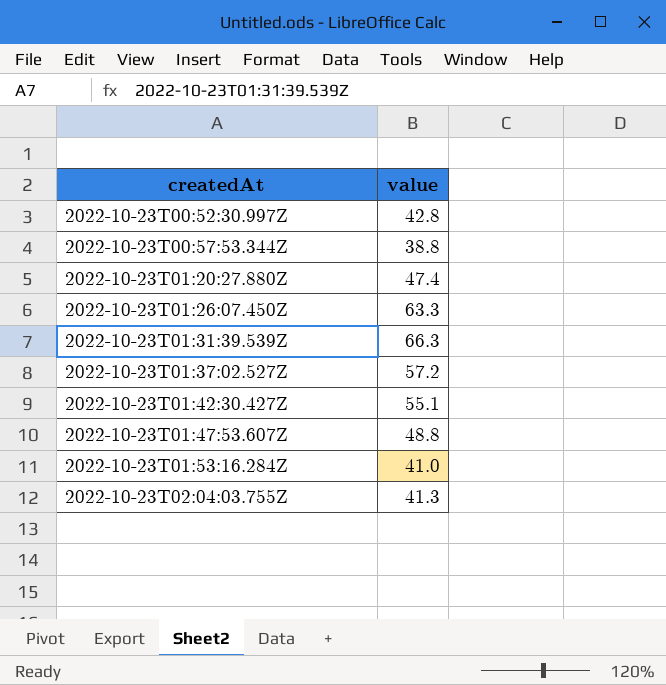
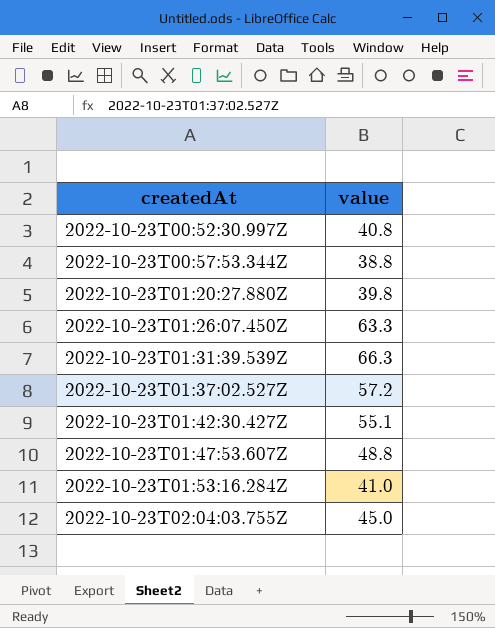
2022-10-23T00:52:30.997Z | value: 42.8 -> 40.8
2022-10-23T01:20:27.880Z | value: 47.4 -> 39.8
2022-10-23T02:04:03.755Z | value: 41.3 -> 45.0

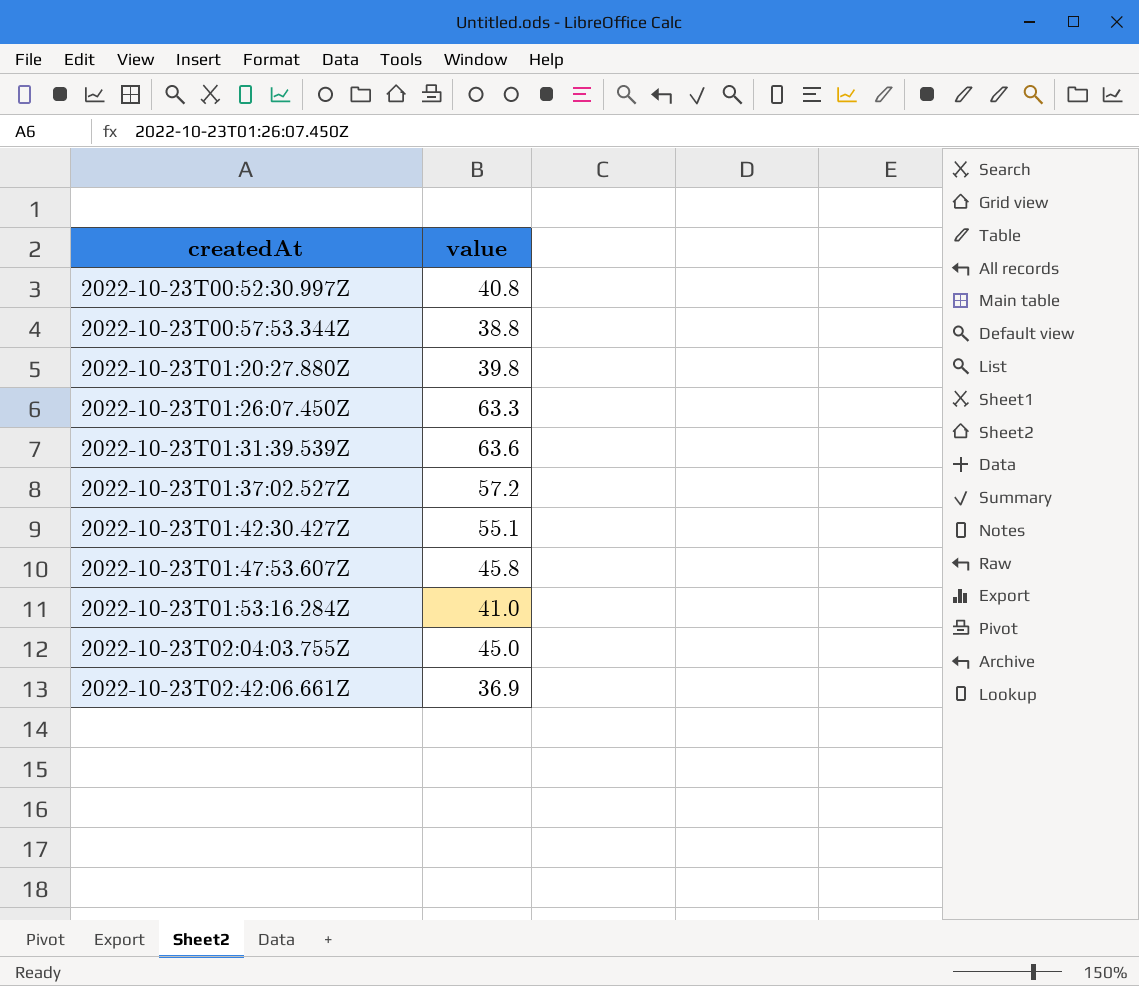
2022-10-23T01:31:39.539Z | value: 66.3 -> 63.6
2022-10-23T01:47:53.607Z | value: 48.8 -> 45.8
row 2022-10-23T02:42:06.661Z: none -> 36.9

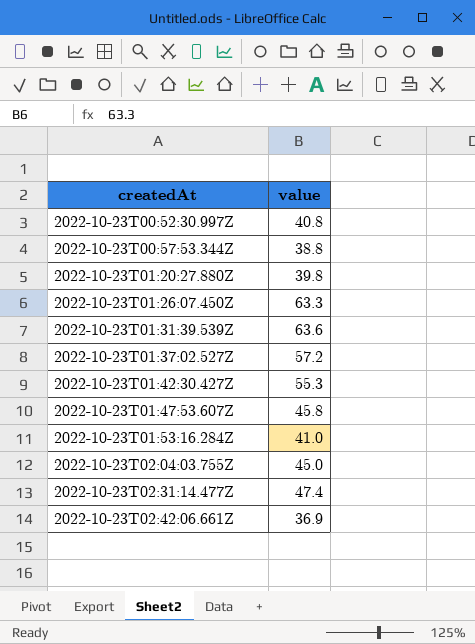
2022-10-23T01:42:30.427Z | value: 55.1 -> 55.3
row 2022-10-23T02:31:14.477Z: none -> 47.4

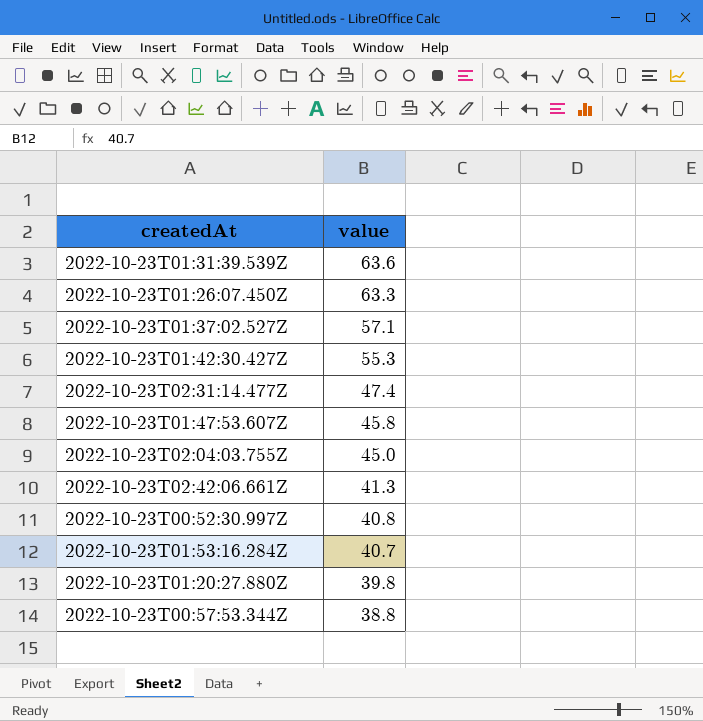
row order: createdAt ascending -> value descending
2022-10-23T01:37:02.527Z | value: 57.2 -> 57.1
2022-10-23T02:42:06.661Z | value: 36.9 -> 41.3
2022-10-23T01:53:16.284Z | value: 41.0 -> 40.7

